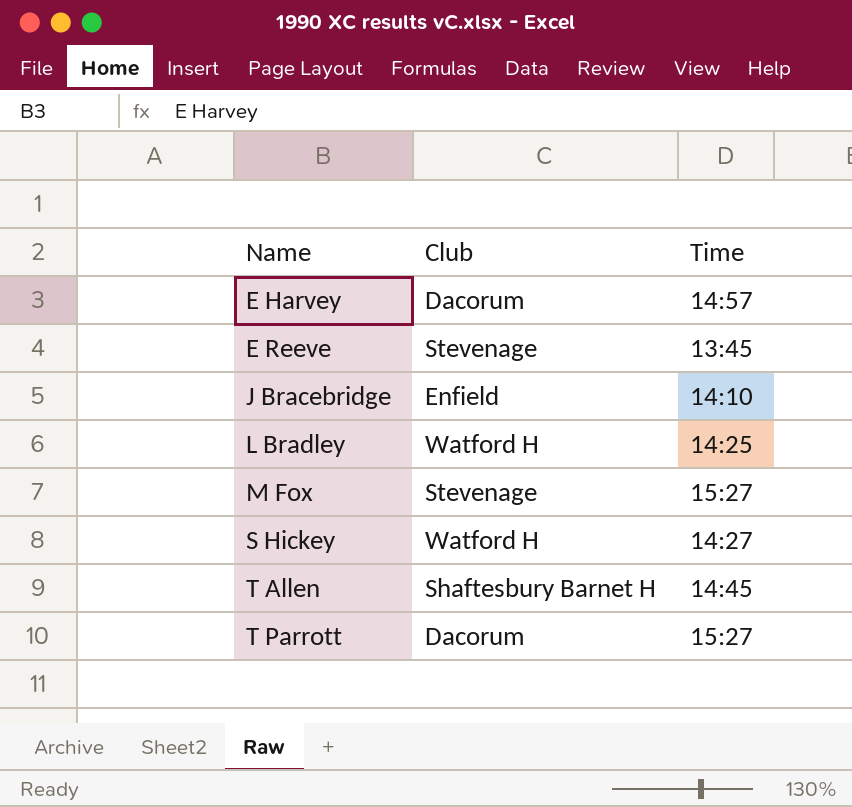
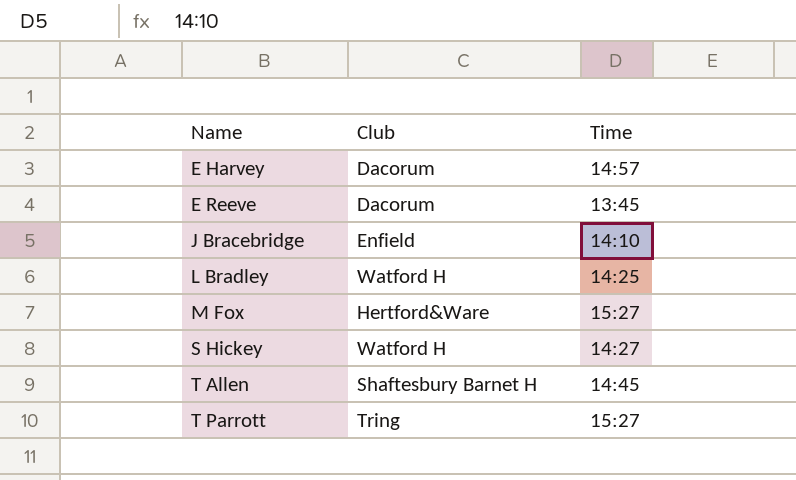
E Reeve | Club: Stevenage -> Dacorum
M Fox | Club: Stevenage -> Hertford&Ware
T Parrott | Club: Dacorum -> Tring

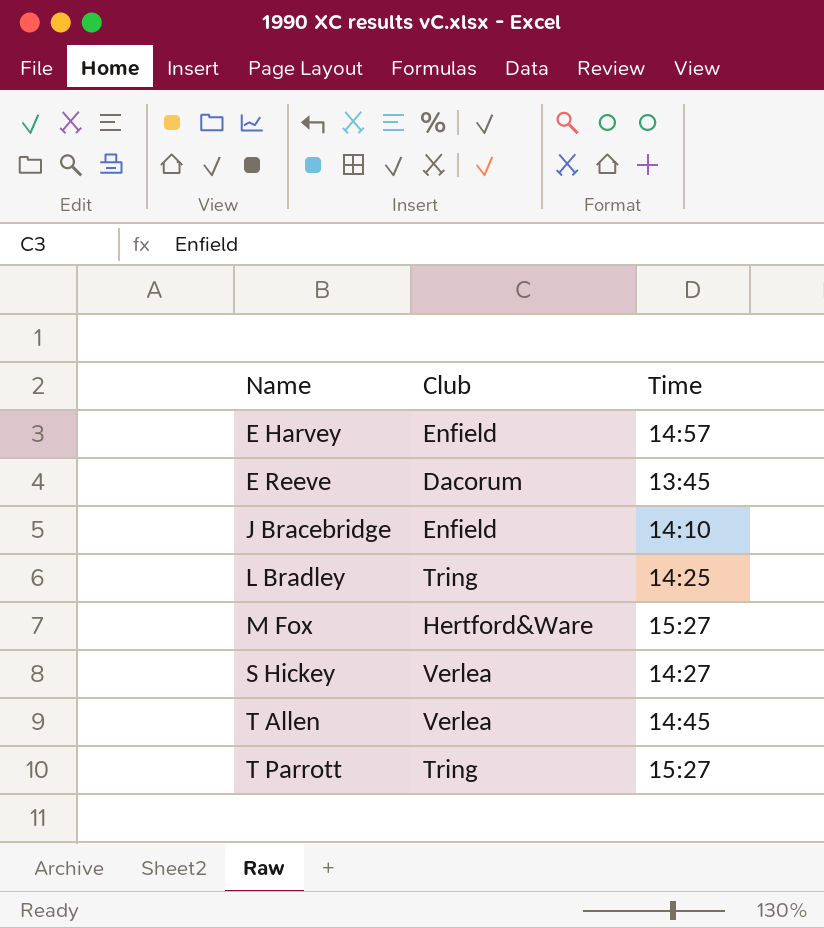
E Harvey | Club: Dacorum -> Enfield
L Bradley | Club: Watford H -> Tring
S Hickey | Club: Watford H -> Verlea
T Allen | Club: Shaftesbury Barnet H -> Verlea

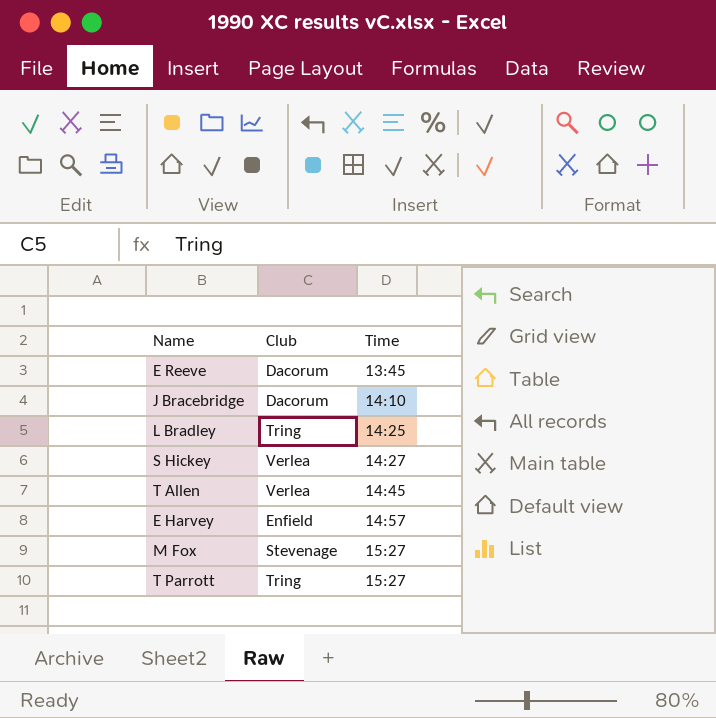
row order: Name ascending -> Time ascending
J Bracebridge | Club: Enfield -> Dacorum
M Fox | Club: Hertford&Ware -> Stevenage

